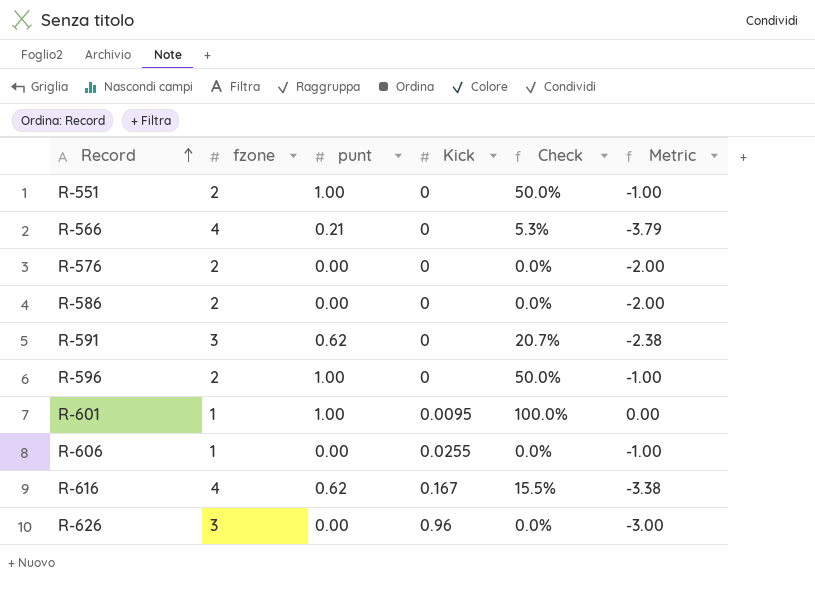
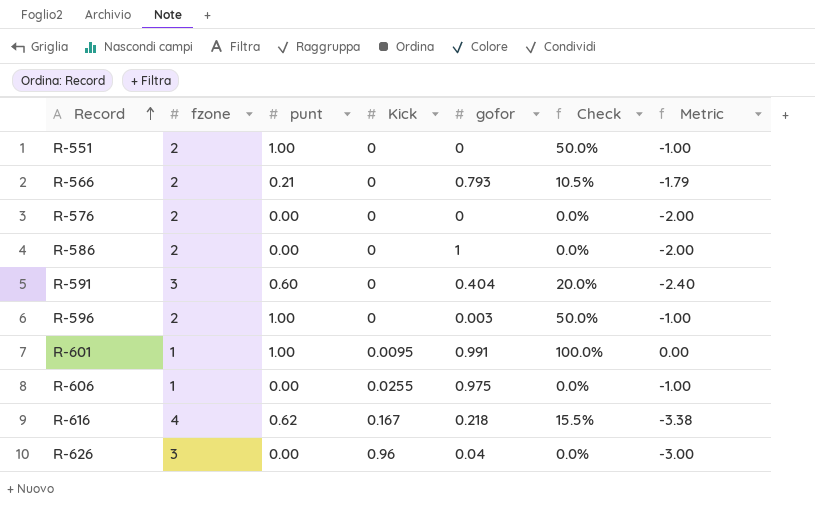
column gofor | position: none -> 5
R-566 | fzone: 4 -> 2
R-566 | Check: 5.3% -> 10.5%
R-566 | Metric: -3.79 -> -1.79
R-591 | punt: 0.62 -> 0.60
R-591 | Check: 20.7% -> 20.0%
R-591 | Metric: -2.38 -> -2.40

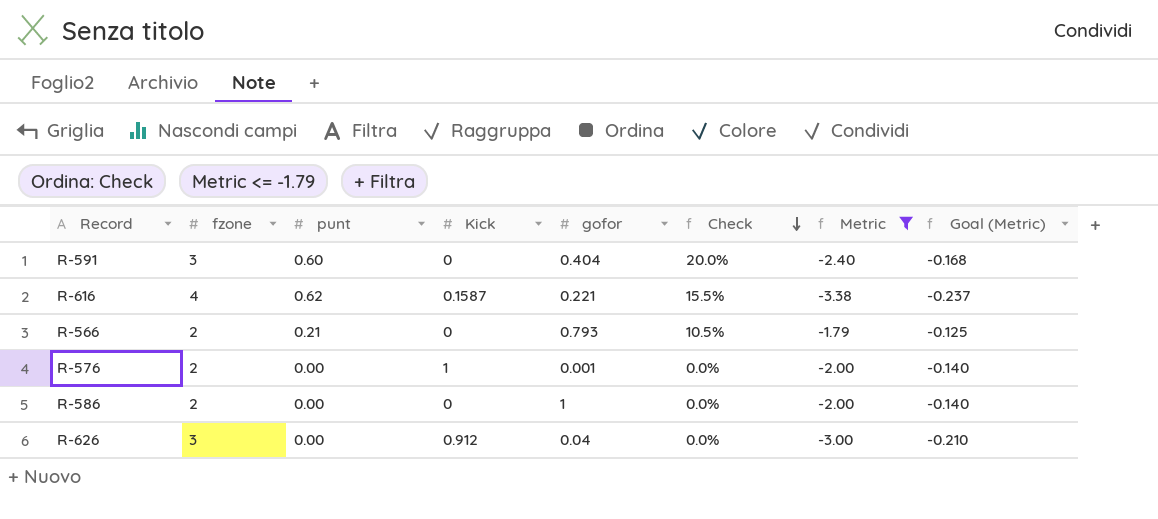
filter: none -> Metric <= -1.79
row order: Record ascending -> Check descending
column Goal (Metric) | formula: none -> [Metric] * 0.07
R-616 | Kick: 0.167 -> 0.1587
R-616 | gofor: 0.218 -> 0.221
R-576 | Kick: 0 -> 1
R-576 | gofor: 0 -> 0.001
R-626 | Kick: 0.96 -> 0.912

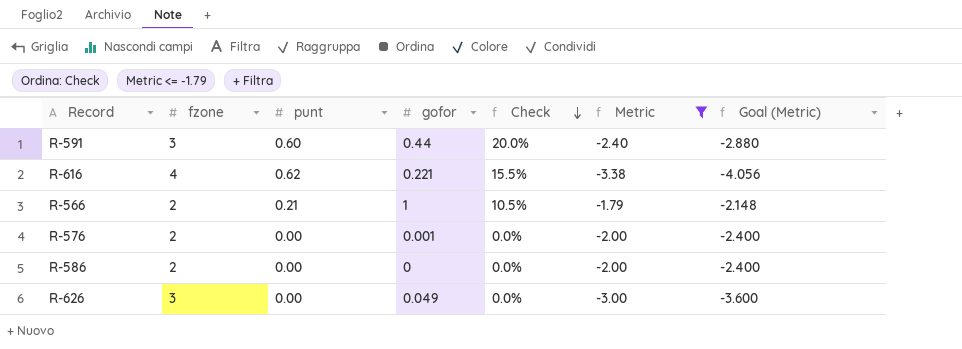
column Kick | position: 4 -> none
column Goal (Metric) | formula: [Metric] * 0.07 -> [Metric] * 1.2
R-591 | gofor: 0.404 -> 0.44
R-566 | gofor: 0.793 -> 1
R-586 | gofor: 1 -> 0
R-626 | gofor: 0.04 -> 0.049

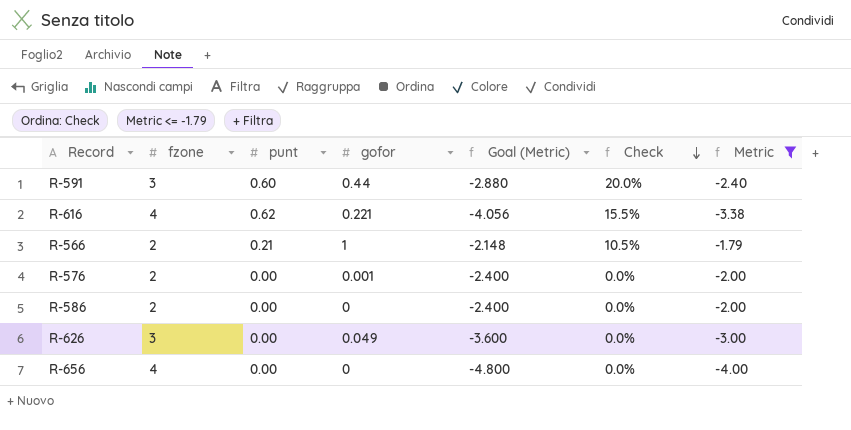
column Goal (Metric) | position: 7 -> 5
row R-656: none -> 4 | 0.00 | 0 | -4.800 | 0.0% | -4.00

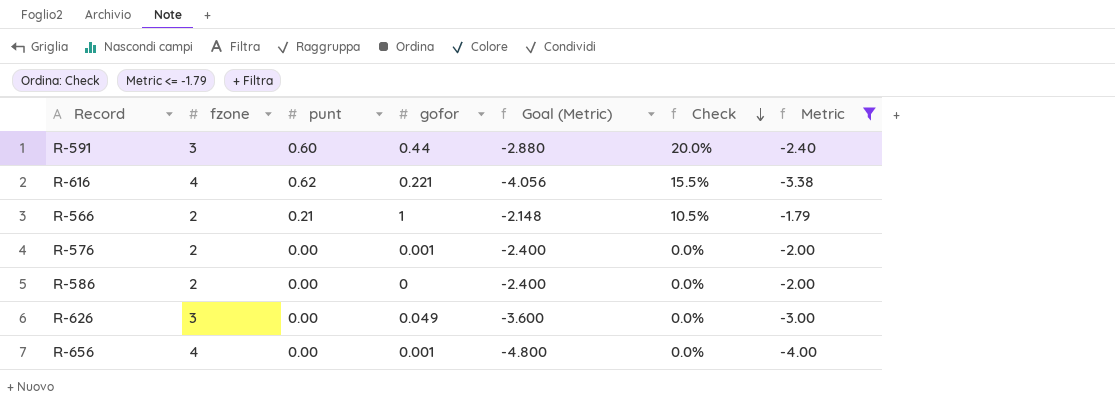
R-656 | gofor: 0 -> 0.001

